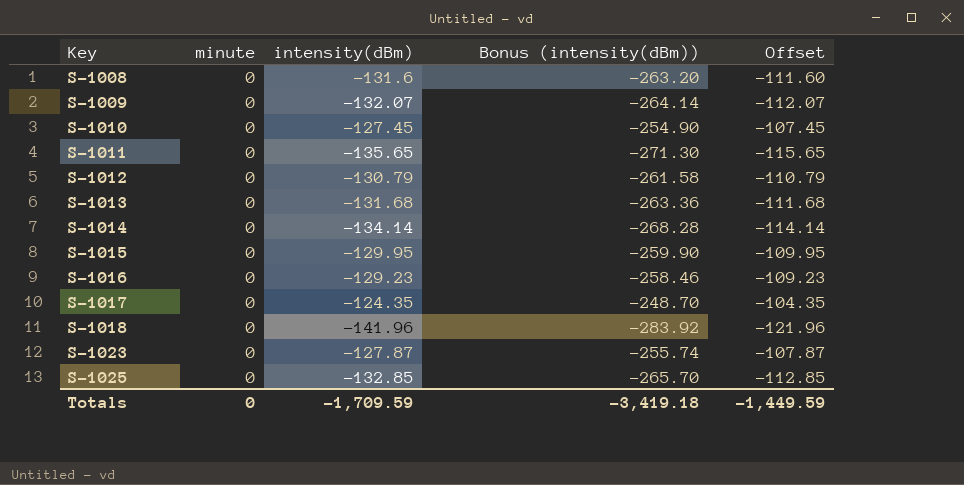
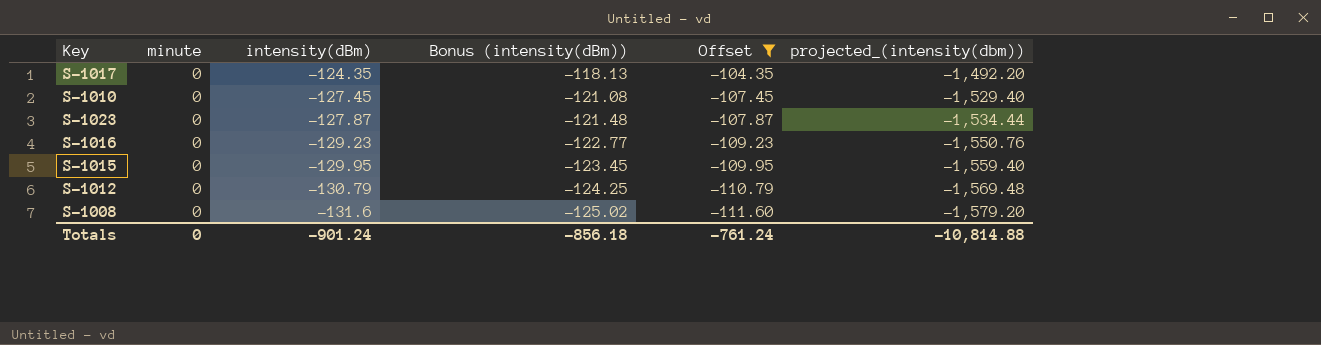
filter: none -> Offset >= -111.60
row order: Key ascending -> intensity(dBm) descending
column Bonus (intensity(dBm)) | formula: [intensity(dBm)] * 2 -> [intensity(dBm)] * 0.95
column projected_(intensity(dbm)) | formula: none -> [intensity(dBm)] * 12
Totals | intensity(dBm): -1,709.59 -> -901.24
Totals | Bonus (intensity(dBm)): -3,419.18 -> -856.18
Totals | Offset: -1,449.59 -> -761.24

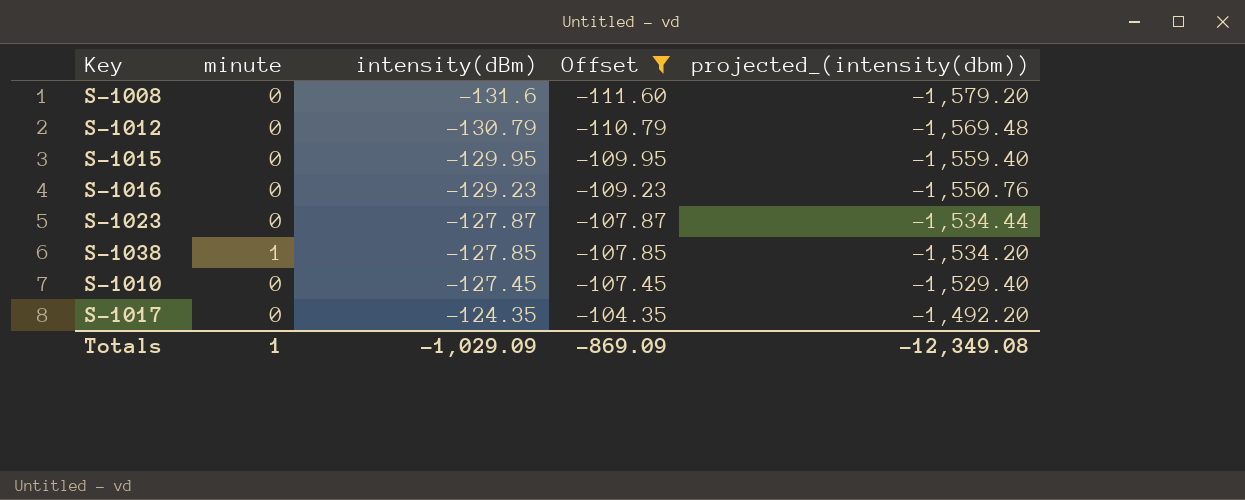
row order: intensity(dBm) descending -> intensity(dBm) ascending
column Bonus (intensity(dBm)) | formula: [intensity(dBm)] * 0.95 -> none
row S-1038: none -> 1 | -127.85 | -107.85 | -1,534.20
Totals | minute: 0 -> 1
Totals | intensity(dBm): -901.24 -> -1,029.09
Totals | Offset: -761.24 -> -869.09
Totals | projected_(intensity(dbm)): -10,814.88 -> -12,349.08

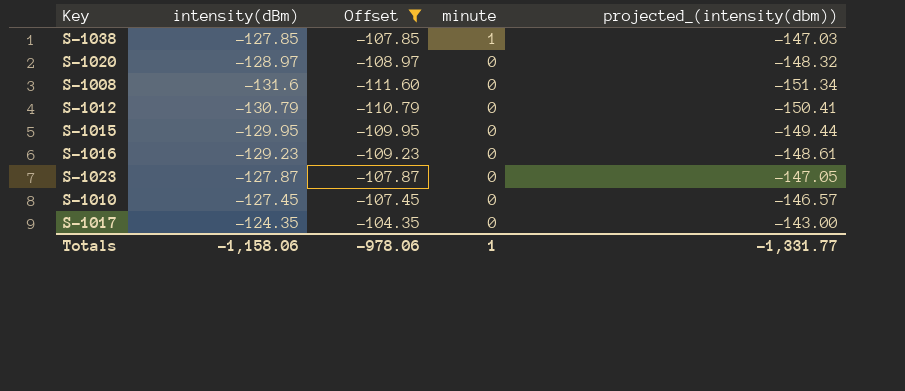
row order: intensity(dBm) ascending -> minute descending
column minute | position: 2 -> 4
column projected_(intensity(dbm)) | formula: [intensity(dBm)] * 12 -> [intensity(dBm)] * 1.15
row S-1020: none -> -128.97 | -108.97 | 0 | -148.32
Totals | intensity(dBm): -1,029.09 -> -1,158.06
Totals | Offset: -869.09 -> -978.06
Totals | projected_(intensity(dbm)): -12,349.08 -> -1,331.77

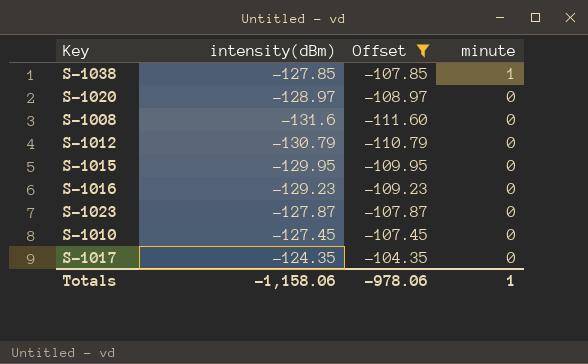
column projected_(intensity(dbm)) | formula: [intensity(dBm)] * 1.15 -> none

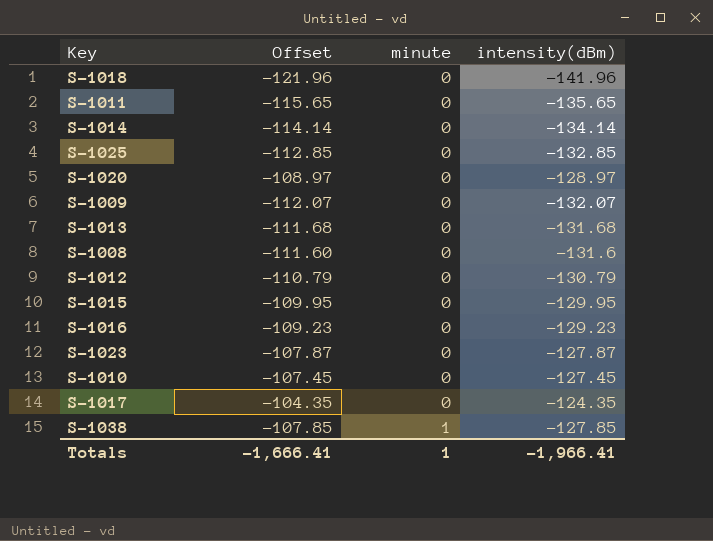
filter: Offset >= -111.60 -> none
row order: minute descending -> minute ascending
column intensity(dBm) | position: 2 -> 4
Totals | Offset: -978.06 -> -1,666.41
Totals | intensity(dBm): -1,158.06 -> -1,966.41

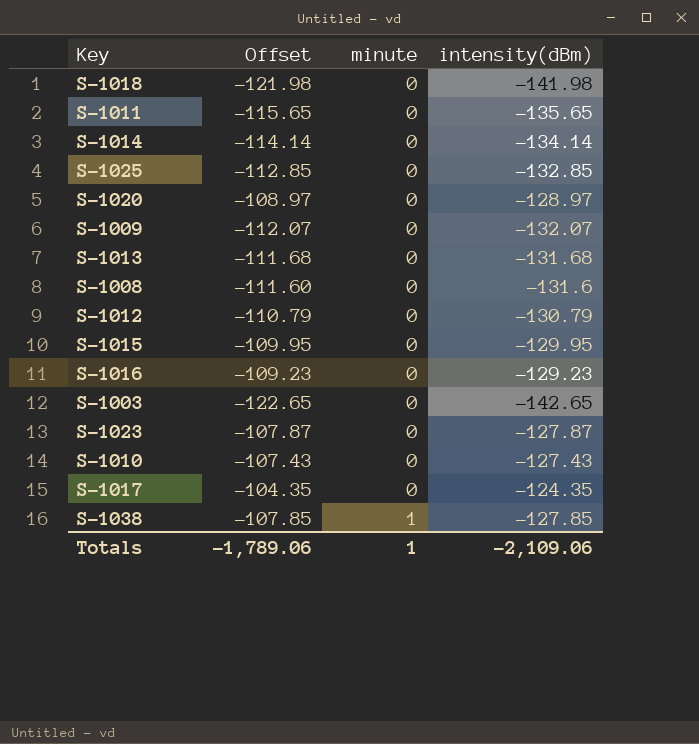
S-1018 | Offset: -121.96 -> -121.98
S-1018 | intensity(dBm): -141.96 -> -141.98
row S-1003: none -> -122.65 | 0 | -142.65
S-1010 | Offset: -107.45 -> -107.43
S-1010 | intensity(dBm): -127.45 -> -127.43
Totals | Offset: -1,666.41 -> -1,789.06
Totals | intensity(dBm): -1,966.41 -> -2,109.06

